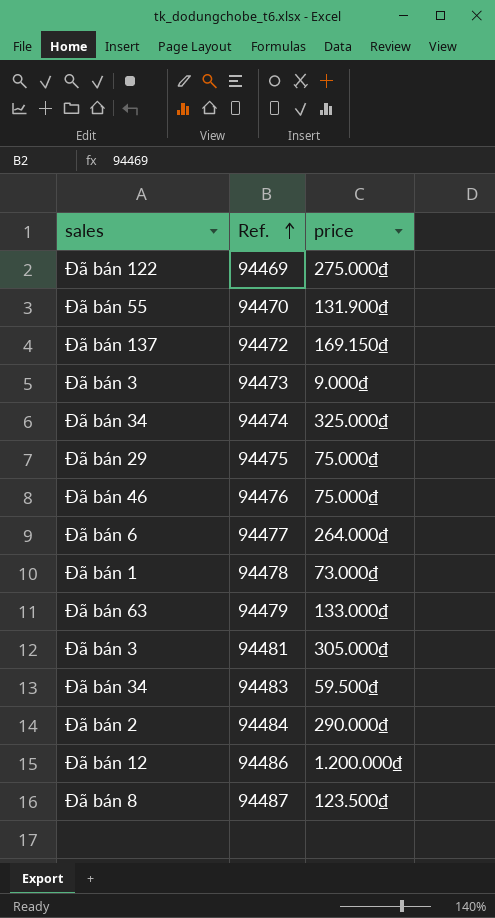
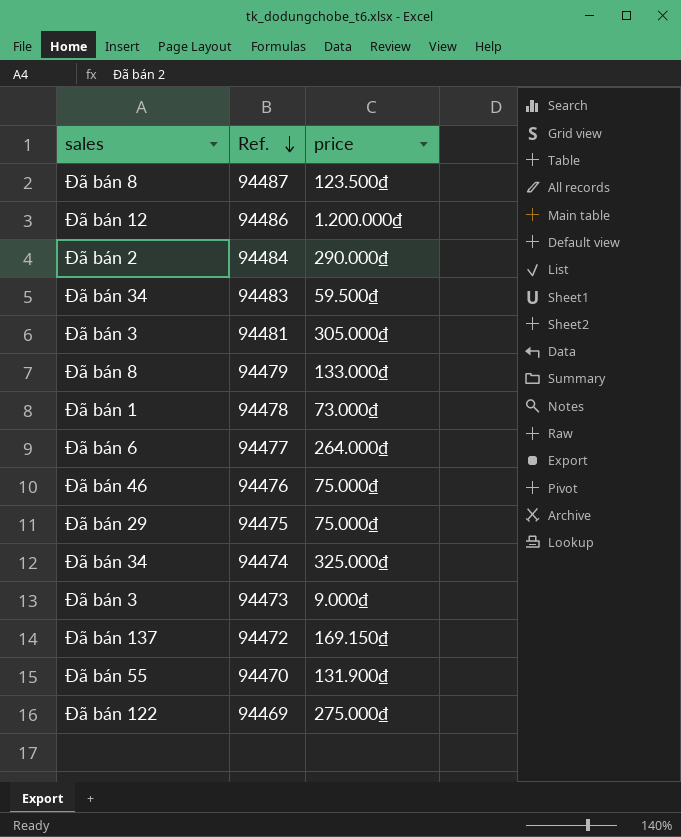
row order: Ref. ascending -> Ref. descending
94479 | sales: Đã bán 63 -> Đã bán 8

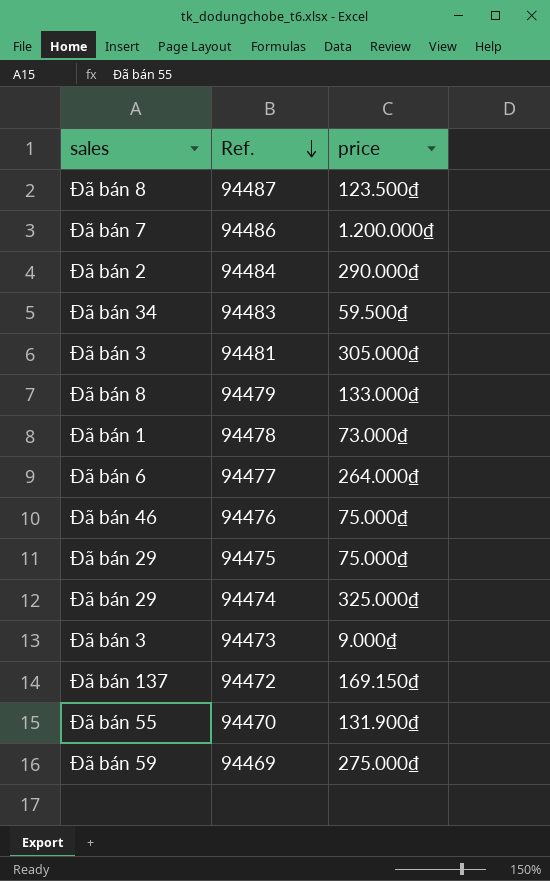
94486 | sales: Đã bán 12 -> Đã bán 7
94474 | sales: Đã bán 34 -> Đã bán 29
94469 | sales: Đã bán 122 -> Đã bán 59

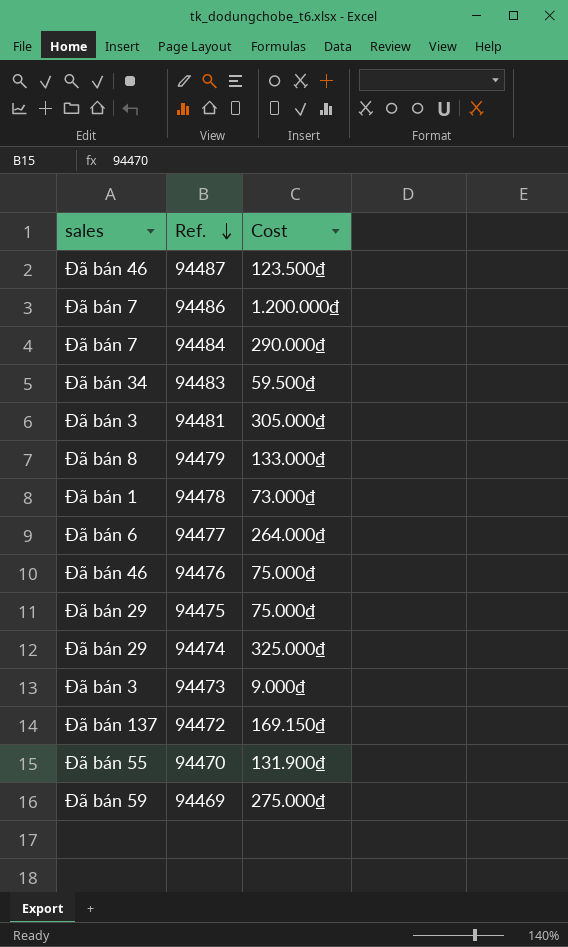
column name: price -> Cost
94487 | sales: Đã bán 8 -> Đã bán 46
94484 | sales: Đã bán 2 -> Đã bán 7

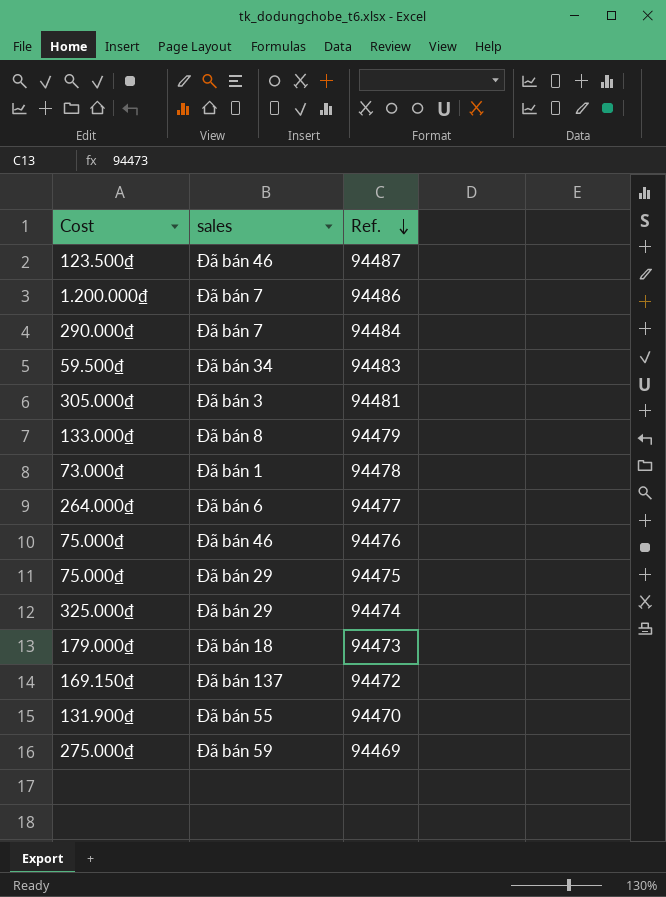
column Cost | position: 3 -> 1
94473 | Cost: 9.000₫ -> 179.000₫
94473 | sales: Đã bán 3 -> Đã bán 18

